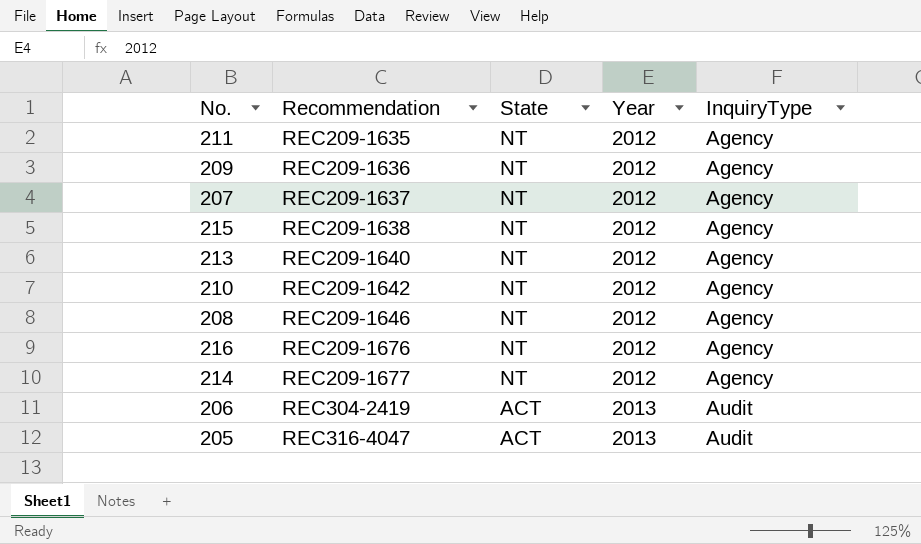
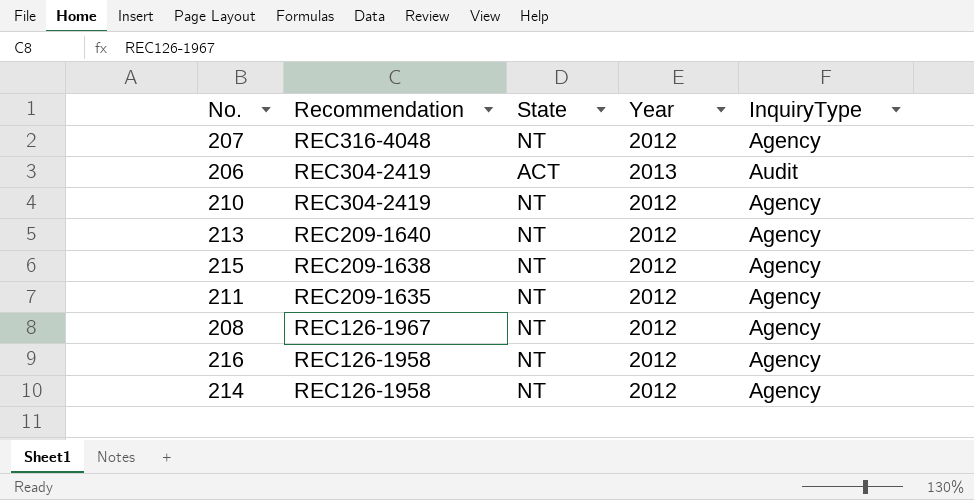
row order: Recommendation ascending -> Recommendation descending
row 209: REC209-1636 | NT | 2012 | Agency -> none
row 205: REC316-4047 | ACT | 2013 | Audit -> none
207 | Recommendation: REC209-1637 -> REC316-4048
210 | Recommendation: REC209-1642 -> REC304-2419
208 | Recommendation: REC209-1646 -> REC126-1967
216 | Recommendation: REC209-1676 -> REC126-1958
214 | Recommendation: REC209-1677 -> REC126-1958

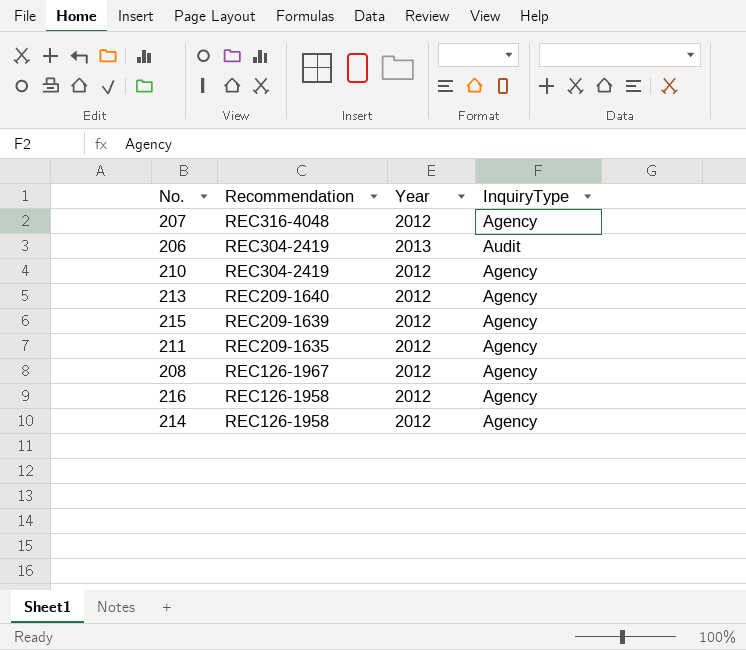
column State | position: 3 -> none
215 | Recommendation: REC209-1638 -> REC209-1639

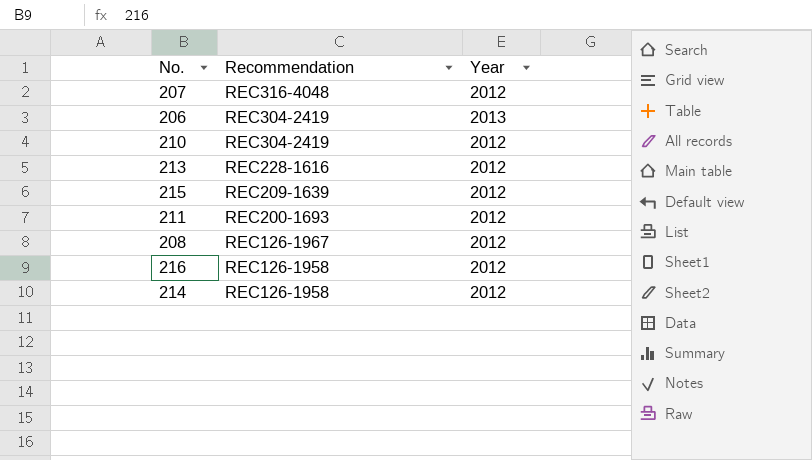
column InquiryType | position: 4 -> none
213 | Recommendation: REC209-1640 -> REC228-1616
211 | Recommendation: REC209-1635 -> REC200-1693

